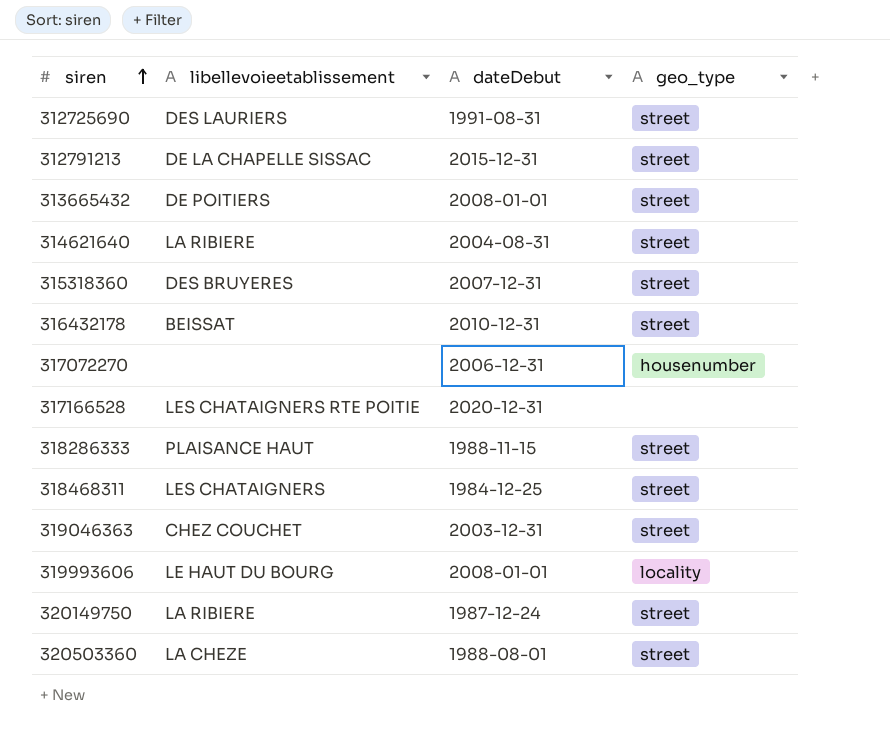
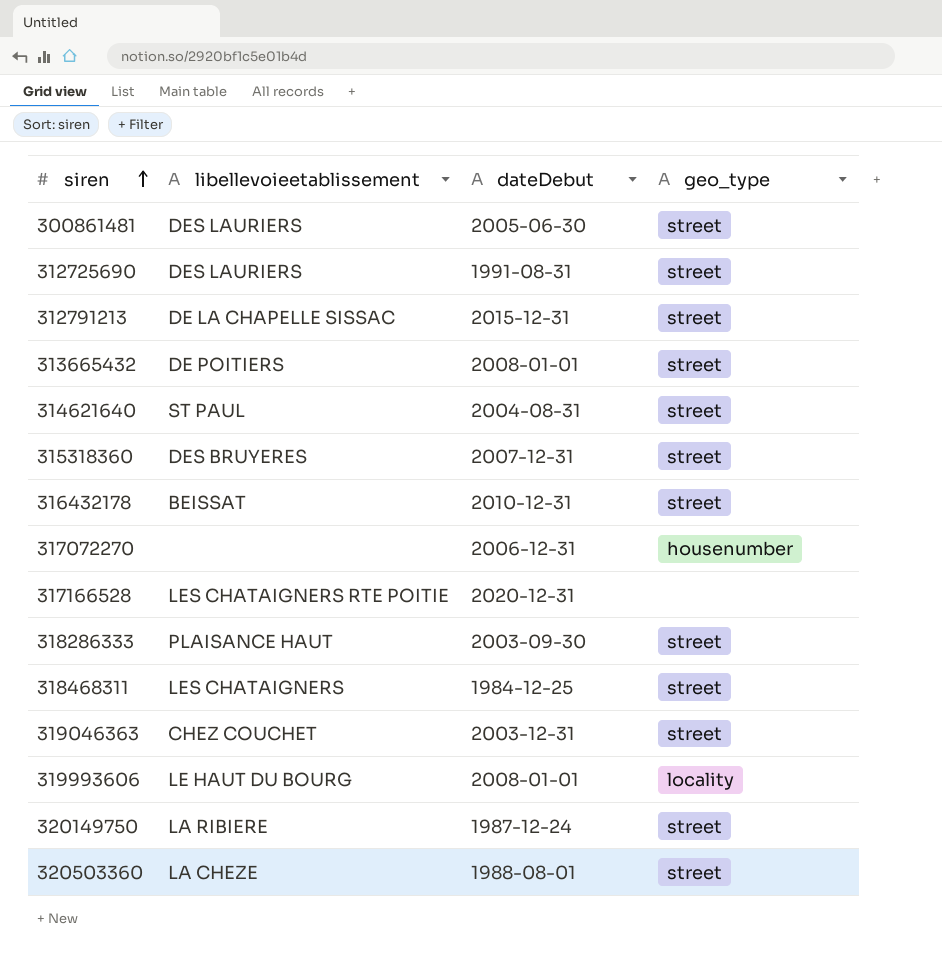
row 300861481: none -> DES LAURIERS | 2005-06-30 | street
314621640 | libellevoieetablissement: LA RIBIERE -> ST PAUL
318286333 | dateDebut: 1988-11-15 -> 2003-09-30

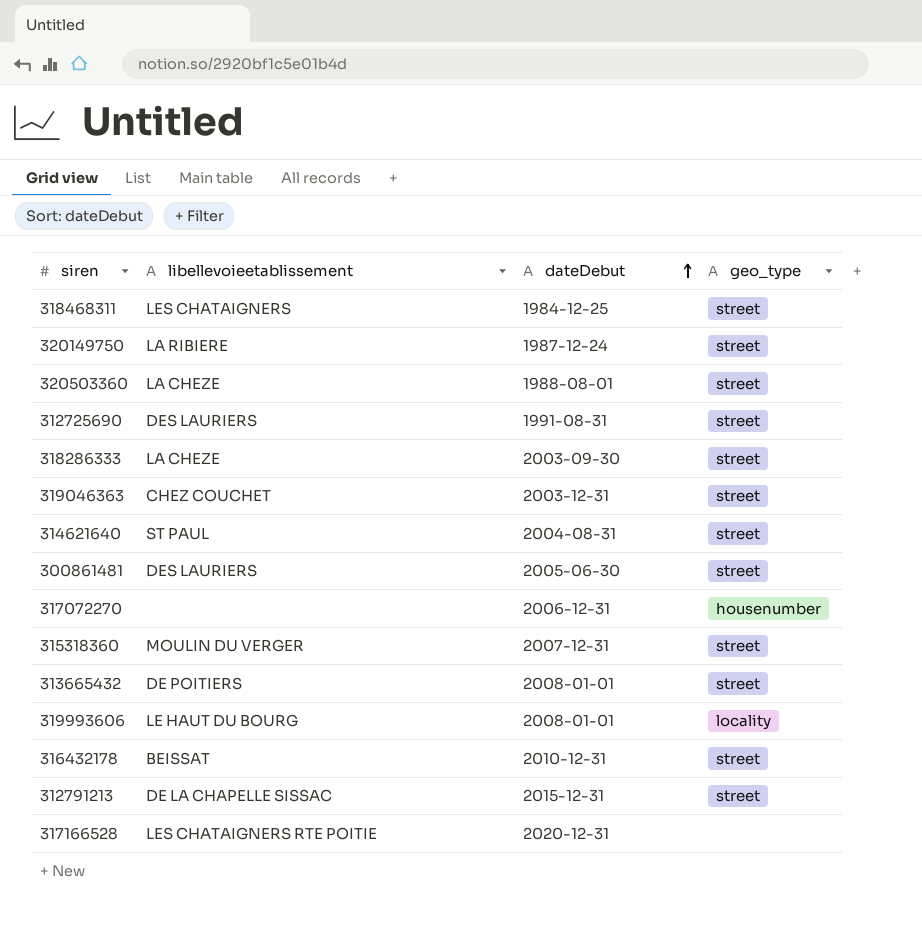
row order: siren ascending -> dateDebut ascending
318286333 | libellevoieetablissement: PLAISANCE HAUT -> LA CHEZE
315318360 | libellevoieetablissement: DES BRUYERES -> MOULIN DU VERGER

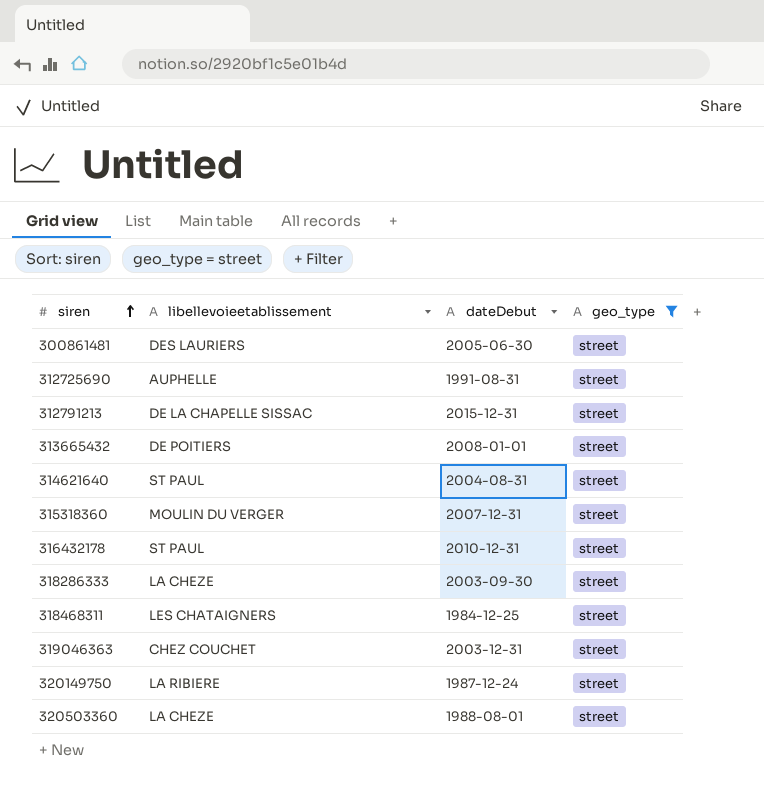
filter: none -> geo_type = street
row order: dateDebut ascending -> siren ascending
312725690 | libellevoieetablissement: DES LAURIERS -> AUPHELLE
316432178 | libellevoieetablissement: BEISSAT -> ST PAUL

